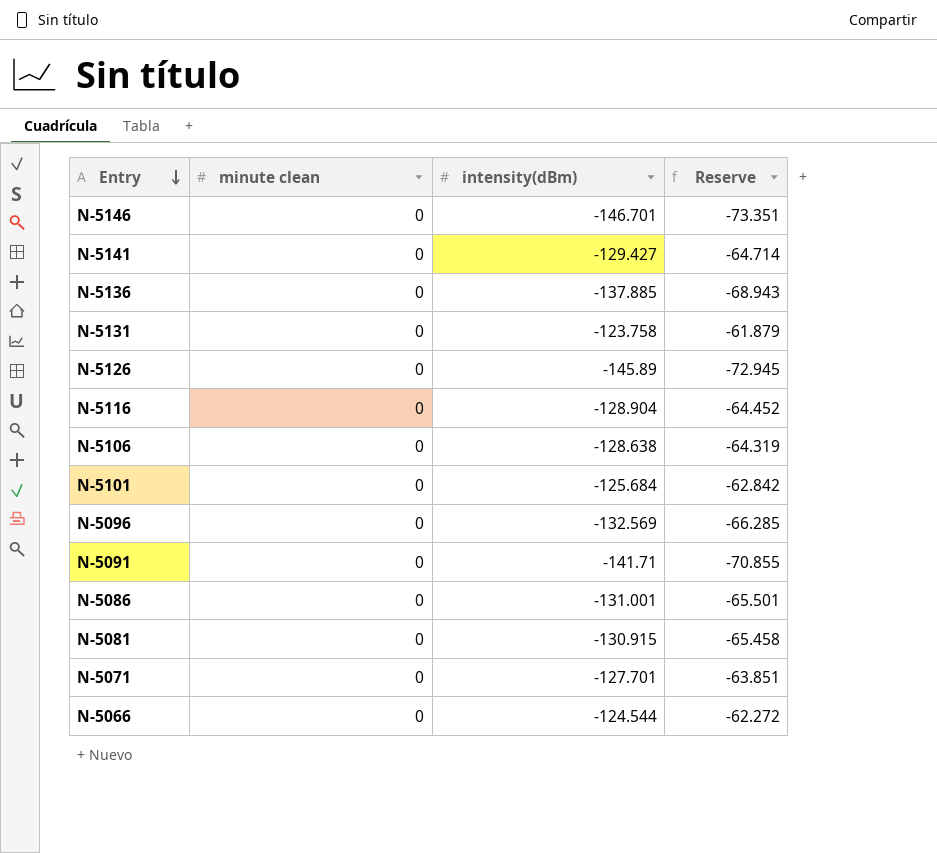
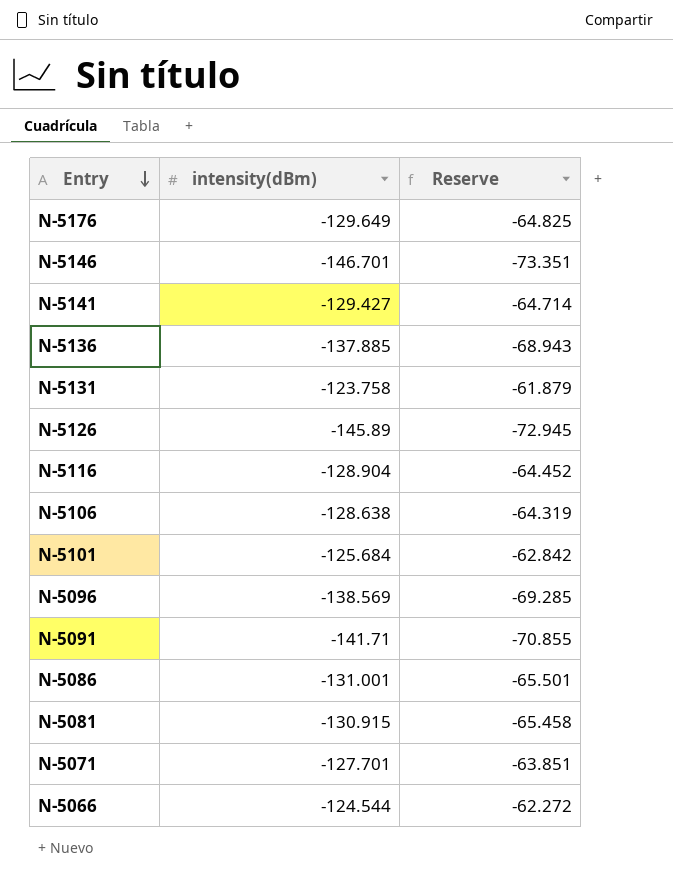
column minute clean | position: 2 -> none
row N-5176: none -> -129.649 | -64.825
N-5096 | intensity(dBm): -132.569 -> -138.569
N-5096 | Reserve: -66.285 -> -69.285

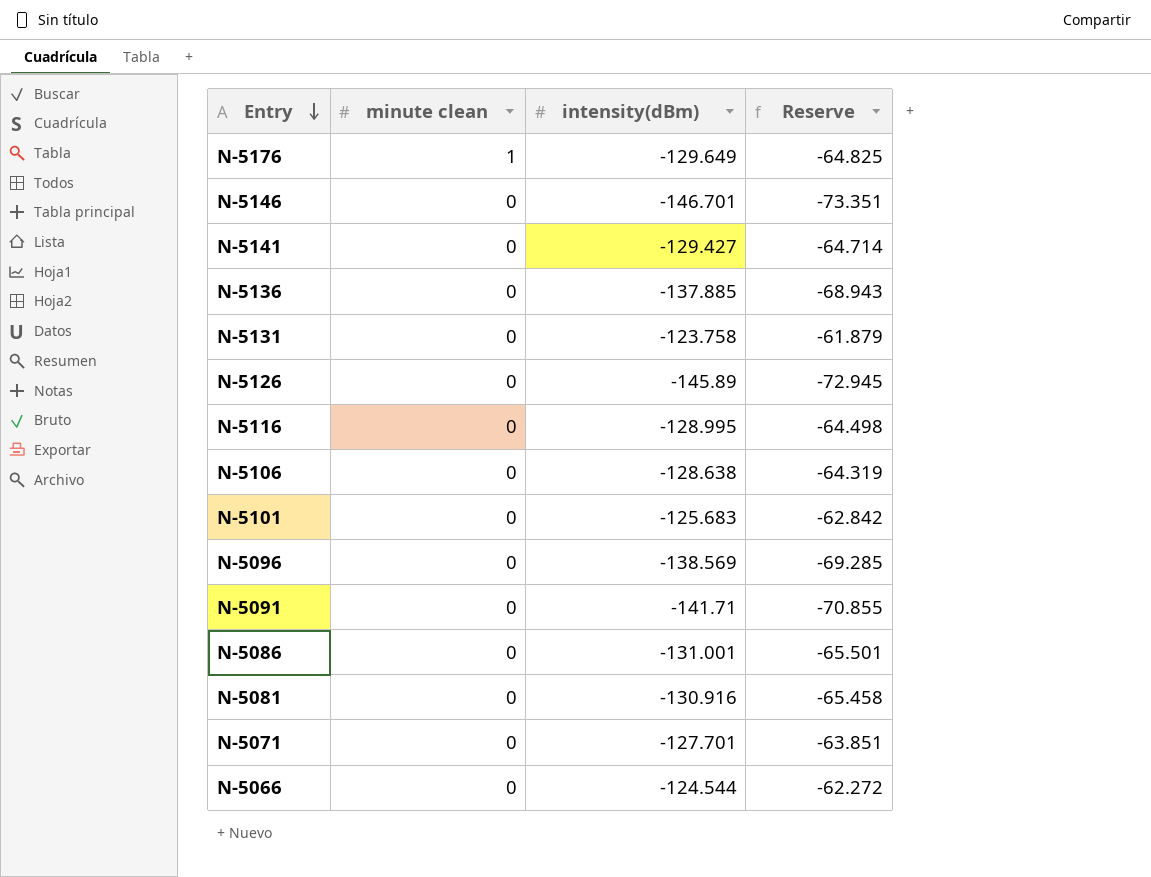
column minute clean | position: none -> 2
N-5116 | intensity(dBm): -128.904 -> -128.995
N-5116 | Reserve: -64.452 -> -64.498
N-5101 | intensity(dBm): -125.684 -> -125.683
N-5081 | intensity(dBm): -130.915 -> -130.916

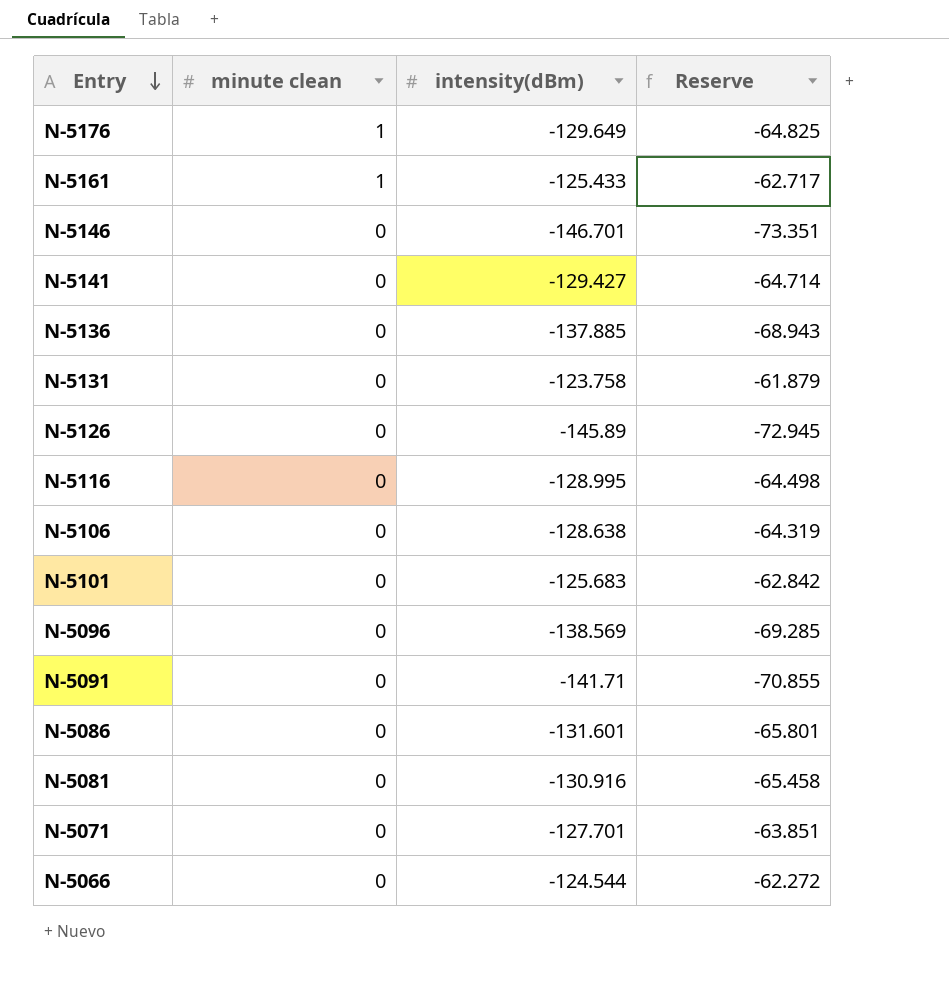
row N-5161: none -> 1 | -125.433 | -62.717
N-5086 | intensity(dBm): -131.001 -> -131.601
N-5086 | Reserve: -65.501 -> -65.801

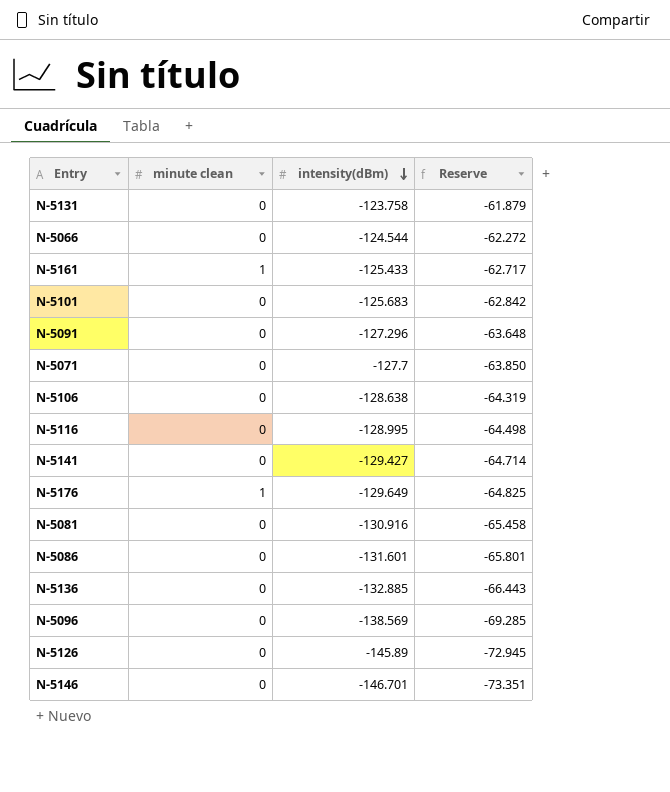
row order: Entry descending -> intensity(dBm) descending
N-5091 | intensity(dBm): -141.71 -> -127.296
N-5091 | Reserve: -70.855 -> -63.648
N-5071 | intensity(dBm): -127.701 -> -127.7
N-5071 | Reserve: -63.851 -> -63.850
N-5136 | intensity(dBm): -137.885 -> -132.885
N-5136 | Reserve: -68.943 -> -66.443

